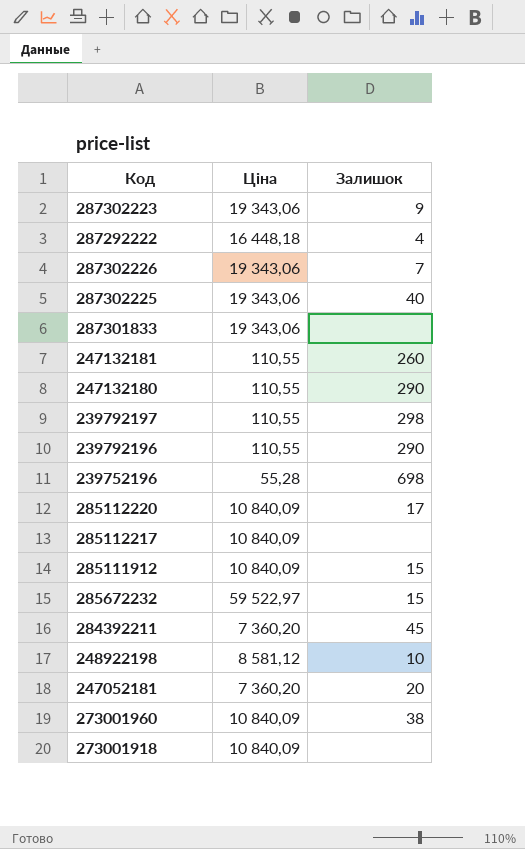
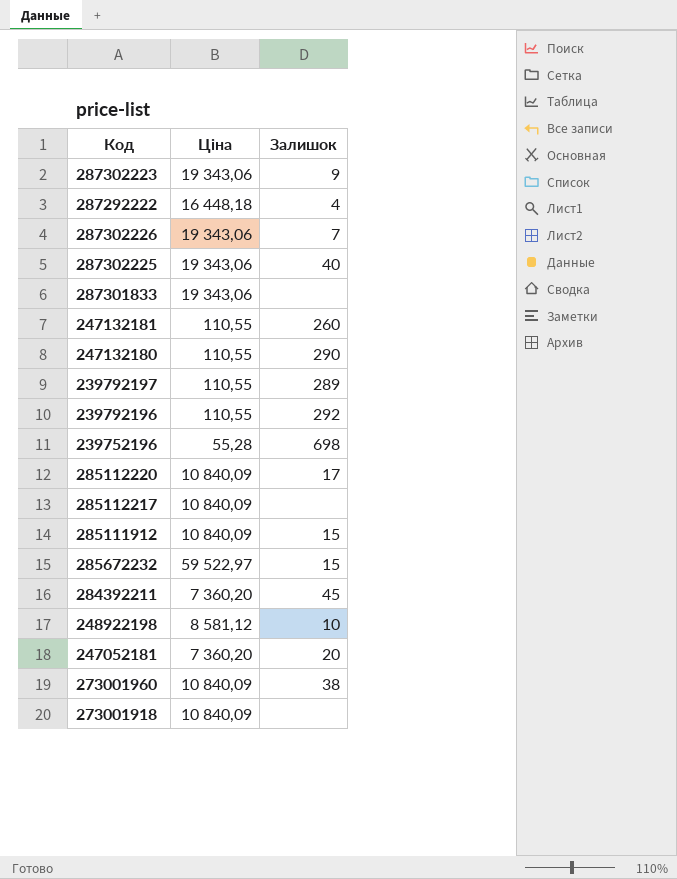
239792197 | Залишок: 298 -> 289
239792196 | Залишок: 290 -> 292

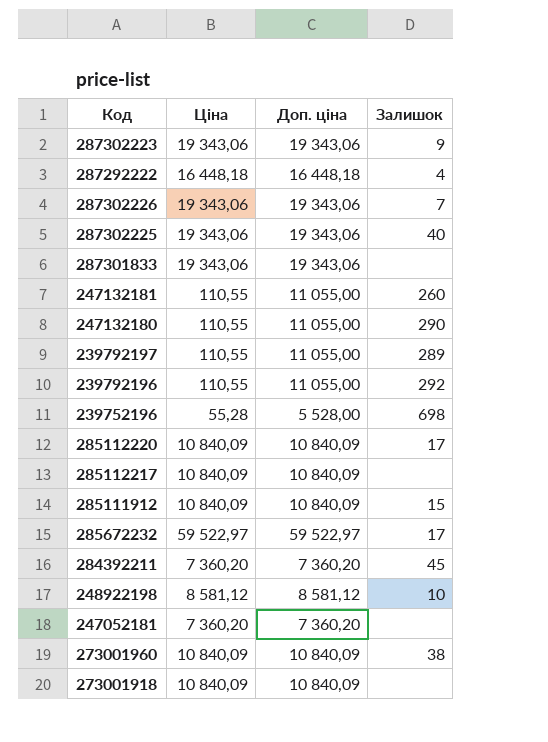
column Доп. ціна | position: none -> 3
285672232 | Залишок: 15 -> 17
247052181 | Залишок: 20 -> none

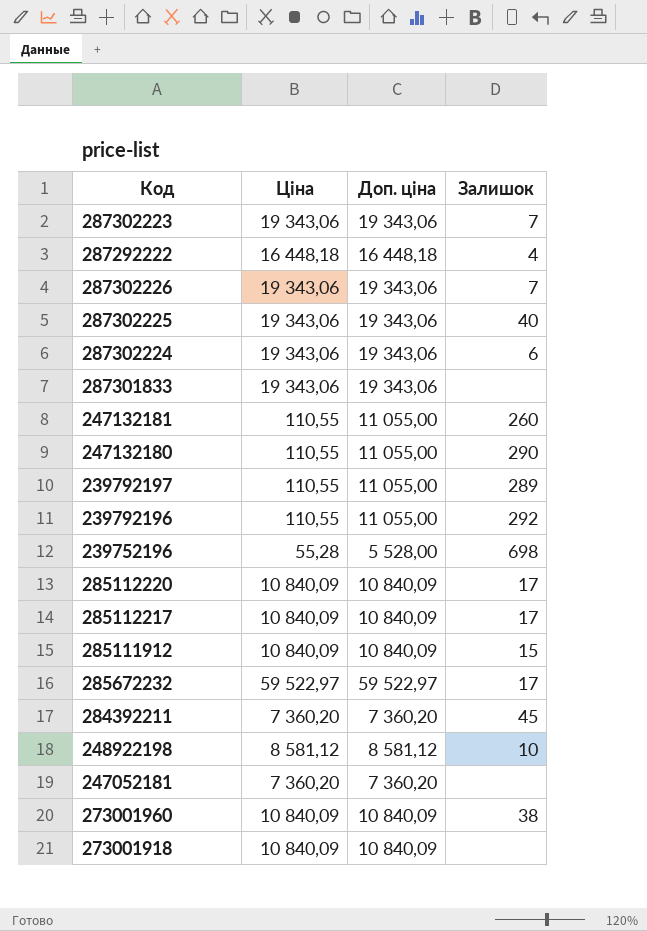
287302223 | Залишок: 9 -> 7
row 287302224: none -> 19 343,06 | 19 343,06 | 6
285112217 | Залишок: none -> 17

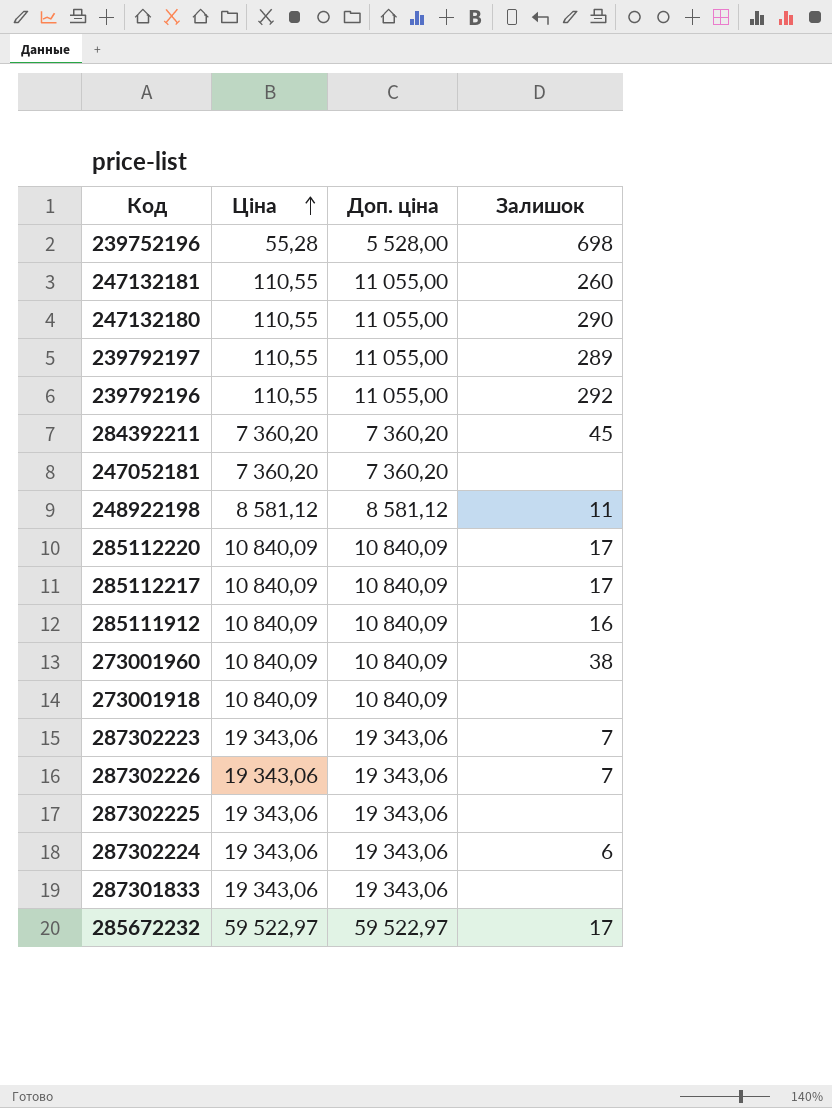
row order: none -> Ціна ascending
row 287292222: 16 448,18 | 16 448,18 | 4 -> none
248922198 | Залишок: 10 -> 11
285111912 | Залишок: 15 -> 16
287302225 | Залишок: 40 -> none

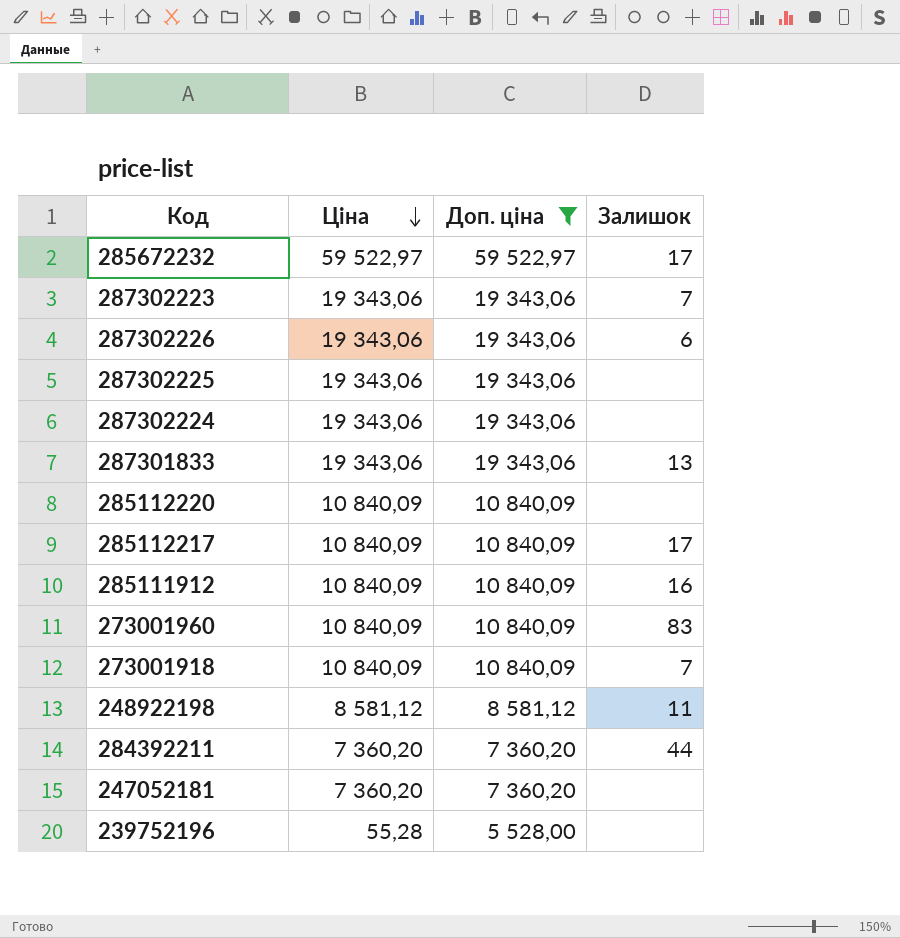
filter: none -> Доп. ціна != 11 055,00
row order: Ціна ascending -> Ціна descending
287302226 | Залишок: 7 -> 6
287302224 | Залишок: 6 -> none
287301833 | Залишок: none -> 13
285112220 | Залишок: 17 -> none
273001960 | Залишок: 38 -> 83
273001918 | Залишок: none -> 7
284392211 | Залишок: 45 -> 44
239752196 | Залишок: 698 -> none

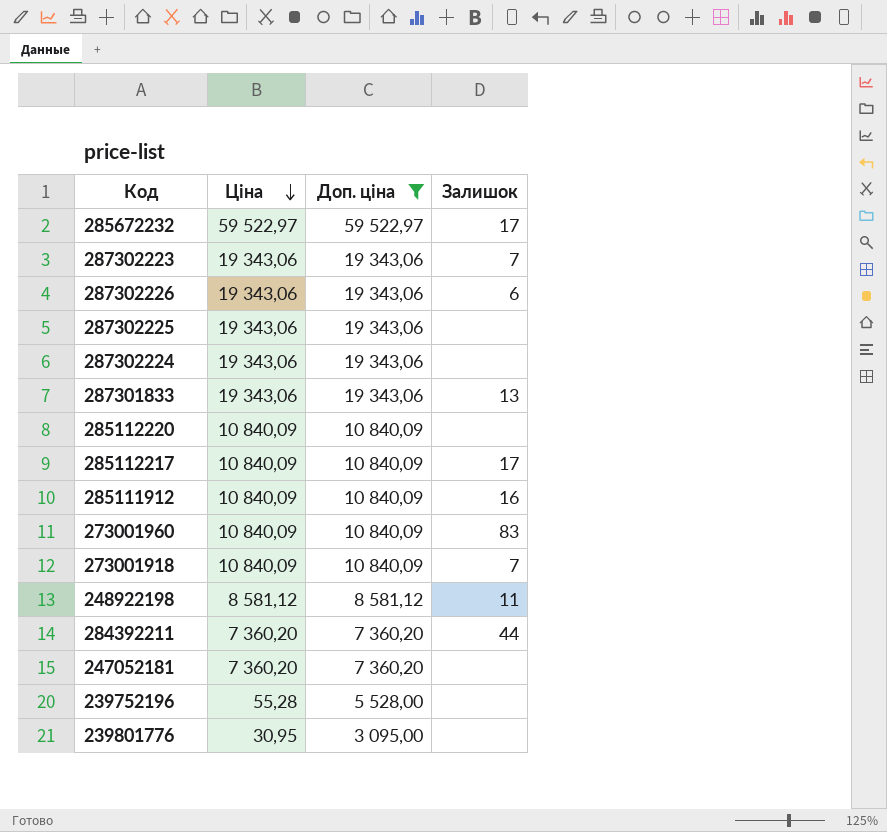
row 239801776: none -> 30,95 | 3 095,00 | none

